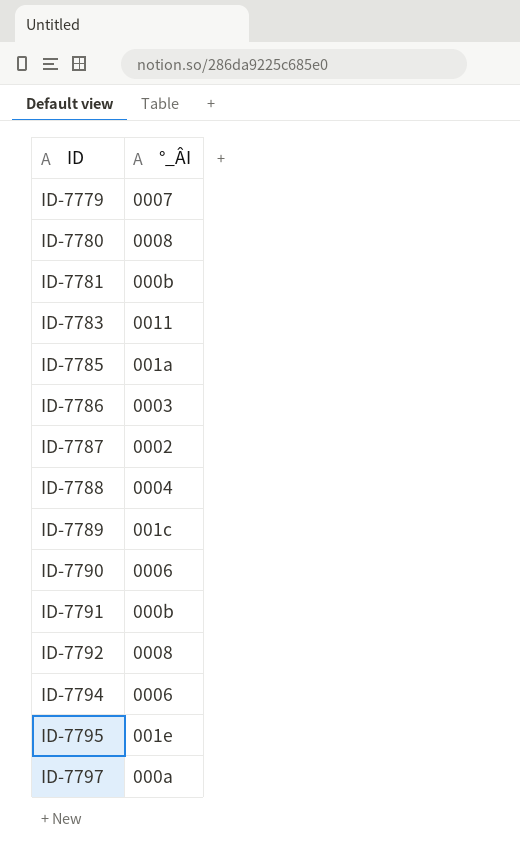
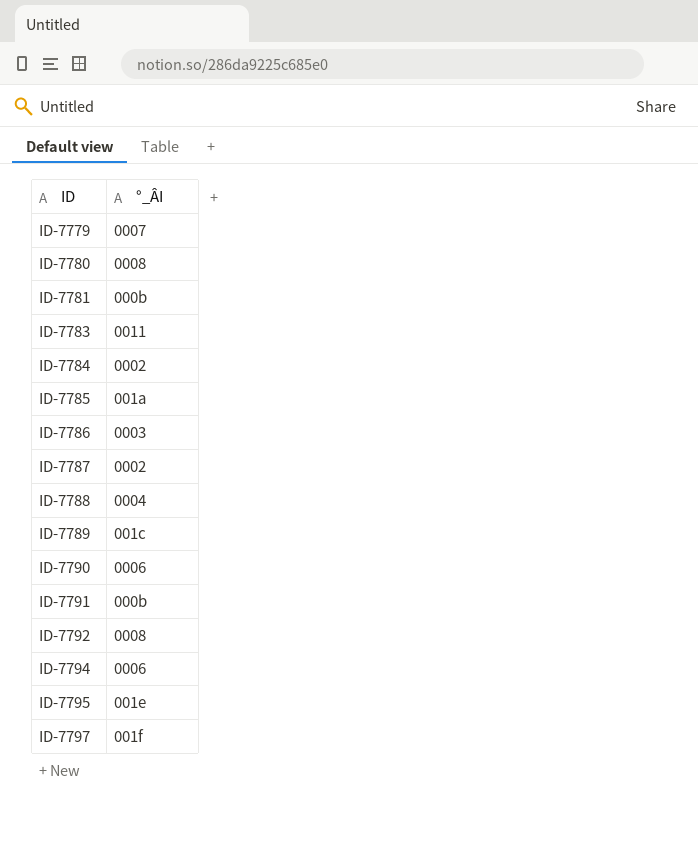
row ID-7784: none -> 0002
ID-7797 | °_ÂI: 000a -> 001f

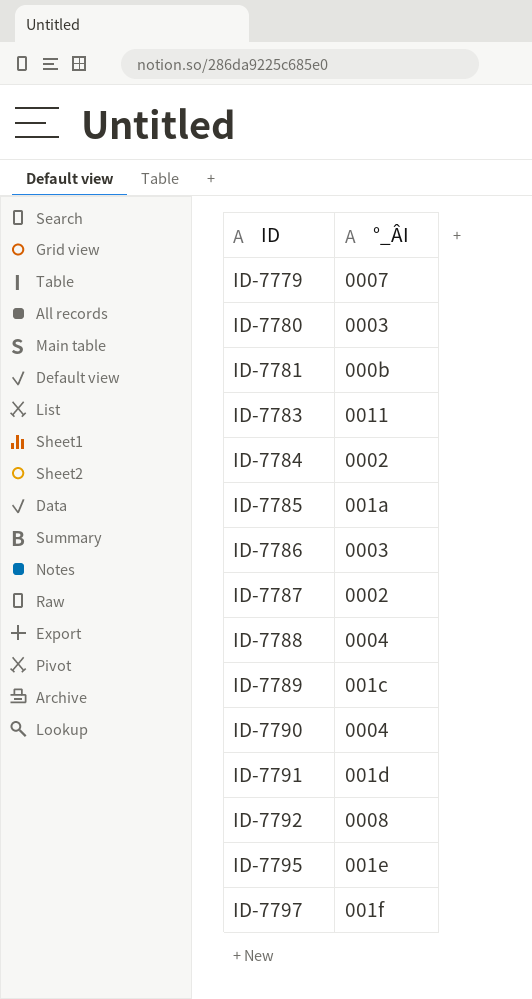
row ID-7794: 0006 -> none
ID-7780 | °_ÂI: 0008 -> 0003
ID-7790 | °_ÂI: 0006 -> 0004
ID-7791 | °_ÂI: 000b -> 001d

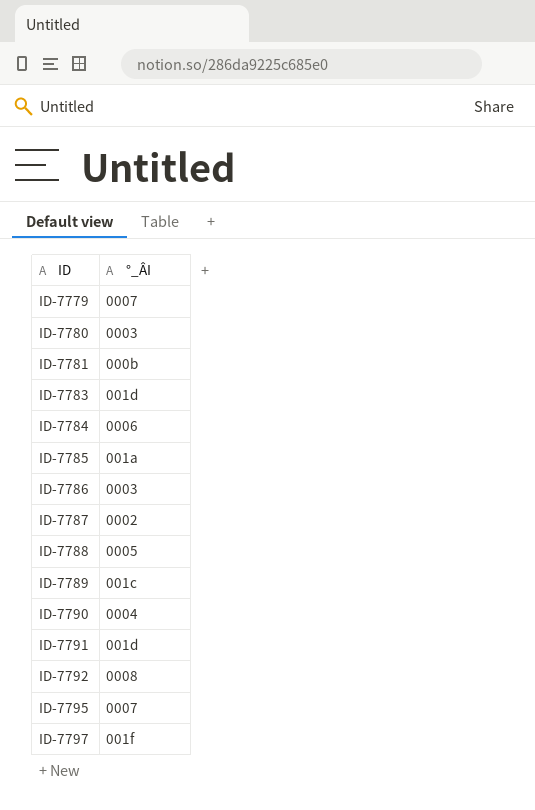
ID-7783 | °_ÂI: 0011 -> 001d
ID-7784 | °_ÂI: 0002 -> 0006
ID-7788 | °_ÂI: 0004 -> 0005
ID-7795 | °_ÂI: 001e -> 0007

